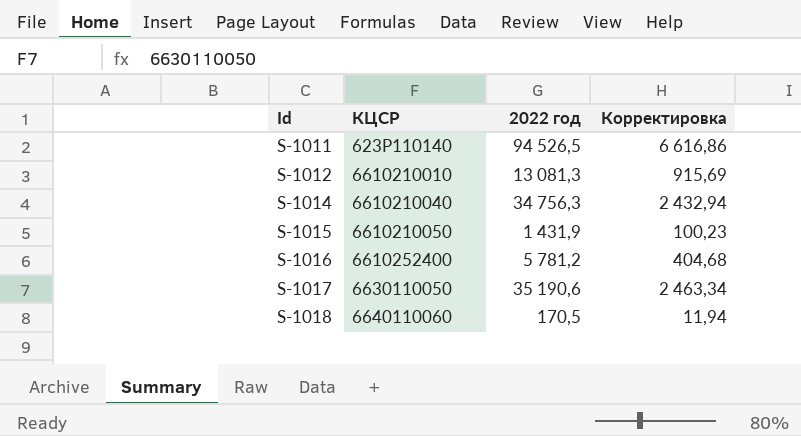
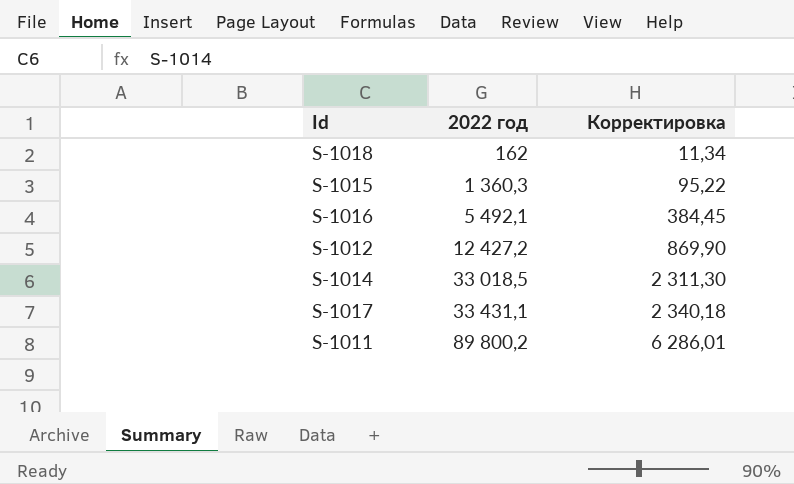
row order: Id ascending -> 2022 год ascending
column КЦСР | position: 2 -> none
S-1018 | 2022 год: 170,5 -> 162
S-1018 | Корректировка: 11,94 -> 11,34
S-1015 | 2022 год: 1 431,9 -> 1 360,3
S-1015 | Корректировка: 100,23 -> 95,22
S-1016 | 2022 год: 5 781,2 -> 5 492,1
S-1016 | Корректировка: 404,68 -> 384,45
S-1012 | 2022 год: 13 081,3 -> 12 427,2
S-1012 | Корректировка: 915,69 -> 869,90
S-1014 | 2022 год: 34 756,3 -> 33 018,5
S-1014 | Корректировка: 2 432,94 -> 2 311,30
S-1017 | 2022 год: 35 190,6 -> 33 431,1
S-1017 | Корректировка: 2 463,34 -> 2 340,18
S-1011 | 2022 год: 94 526,5 -> 89 800,2
S-1011 | Корректировка: 6 616,86 -> 6 286,01

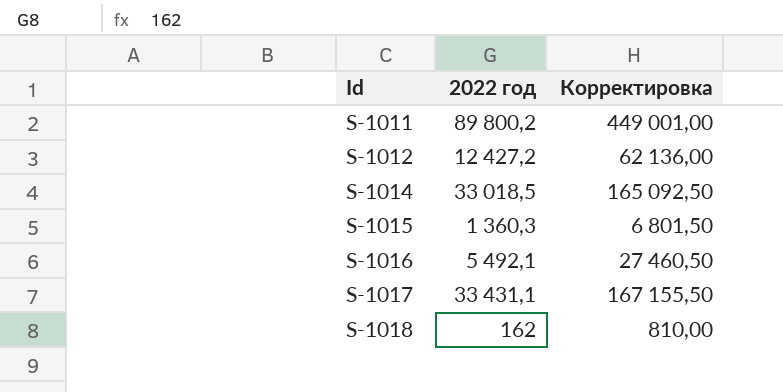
row order: 2022 год ascending -> Id ascending
column Корректировка | formula: [2022 год] * 0,07 -> [2022 год] * 5

